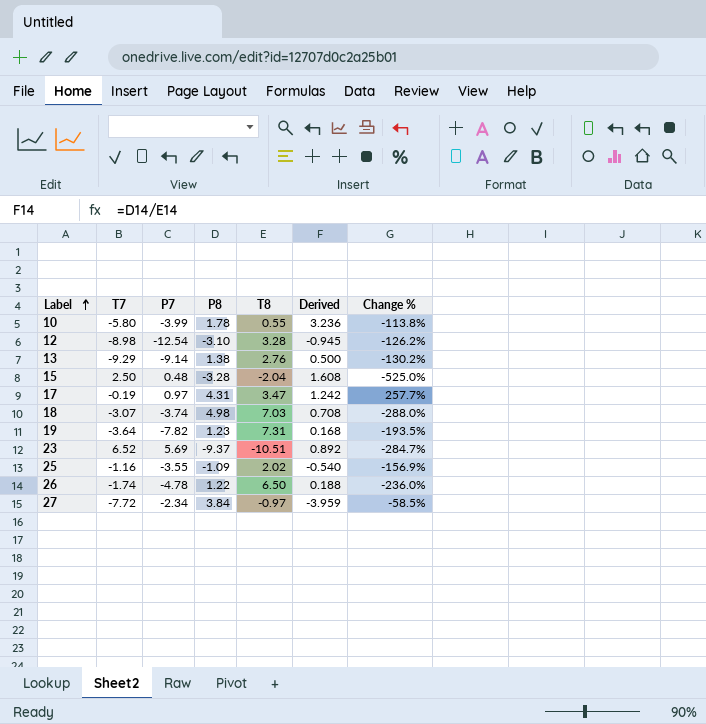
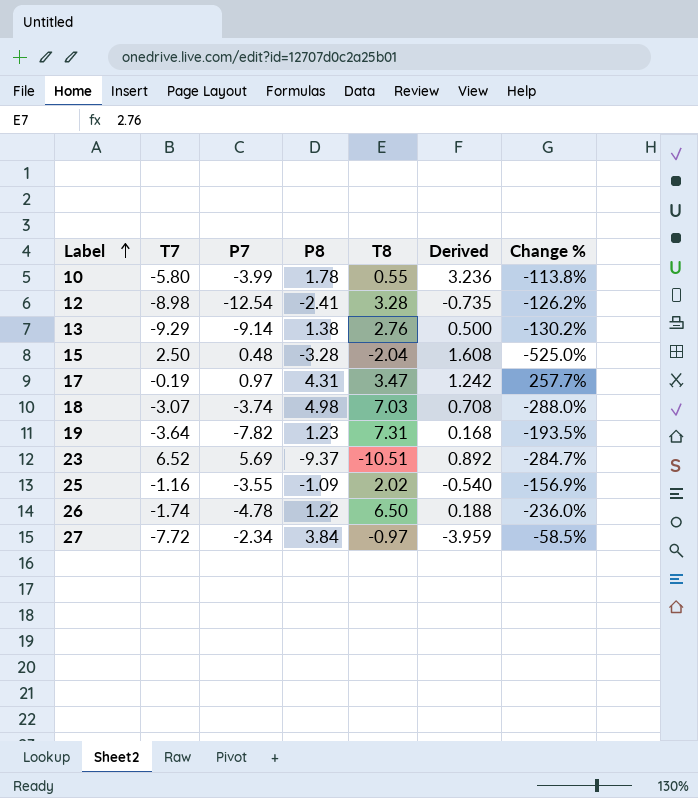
12 | P8: -3.10 -> -2.41
12 | Derived: -0.945 -> -0.735

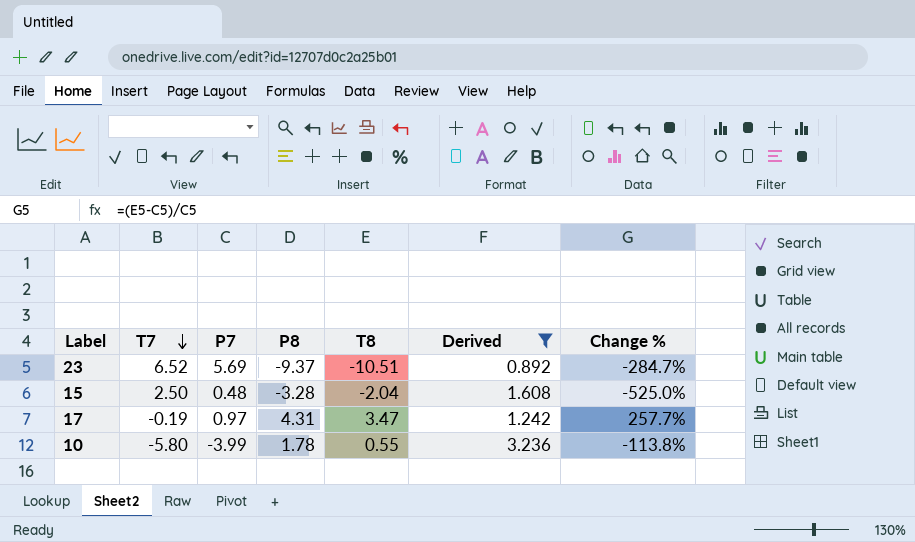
filter: none -> Derived >= 0.892
row order: Label ascending -> T7 descending

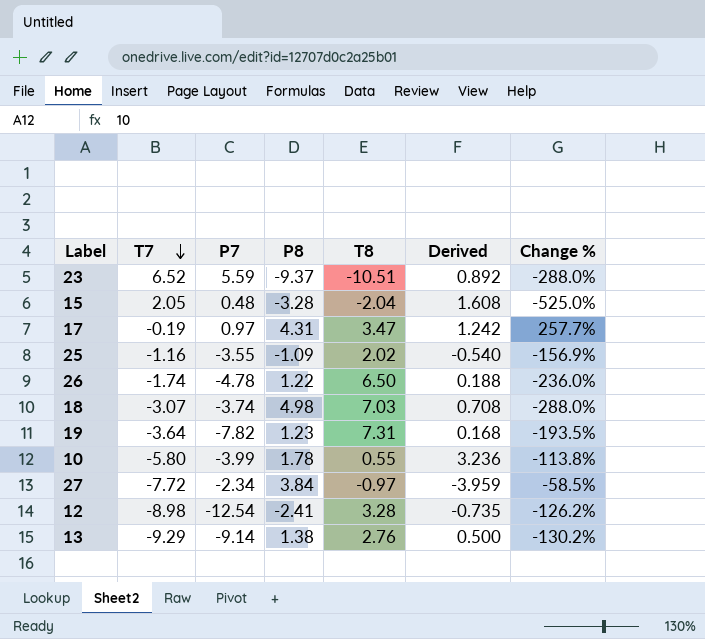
filter: Derived >= 0.892 -> none
23 | P7: 5.69 -> 5.59
23 | Change %: -284.7% -> -288.0%
15 | T7: 2.50 -> 2.05

